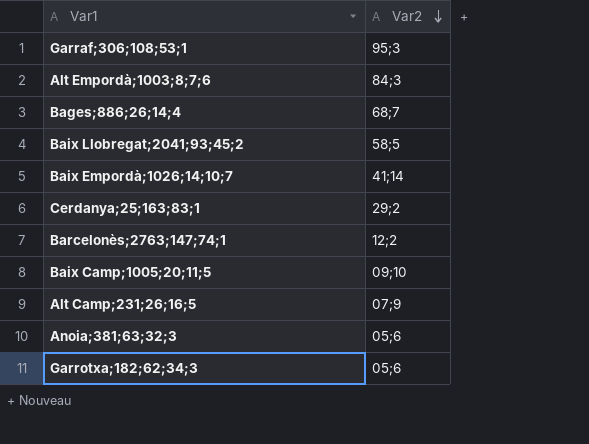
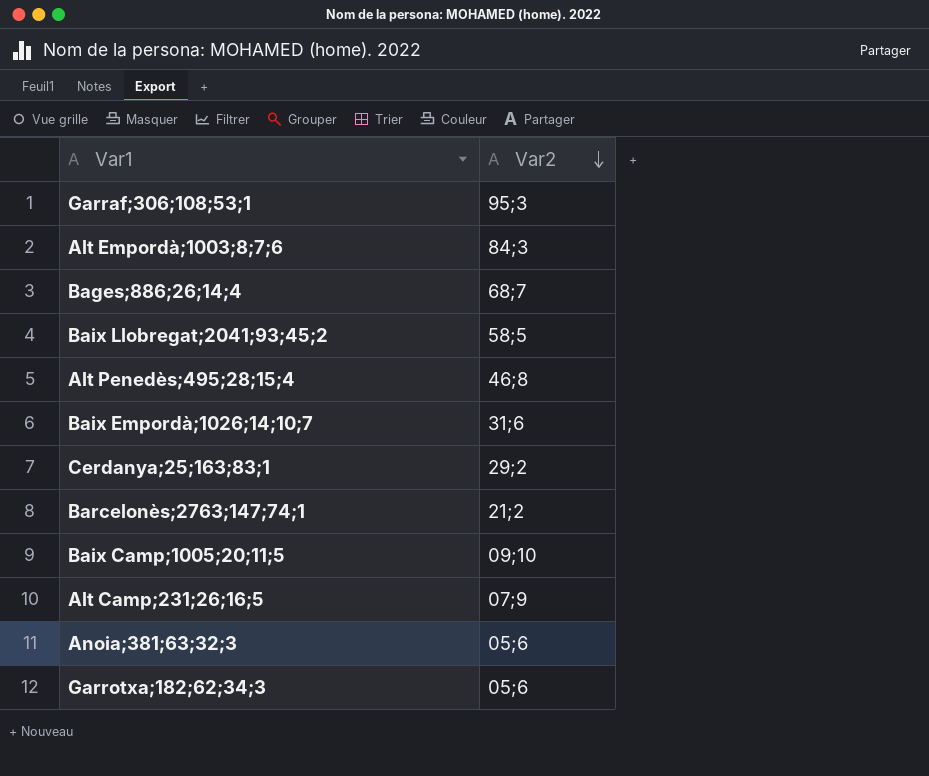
row Alt Penedès;495;28;15;4: none -> 46;8
Baix Empordà;1026;14;10;7 | Var2: 41;14 -> 31;6
Barcelonès;2763;147;74;1 | Var2: 12;2 -> 21;2

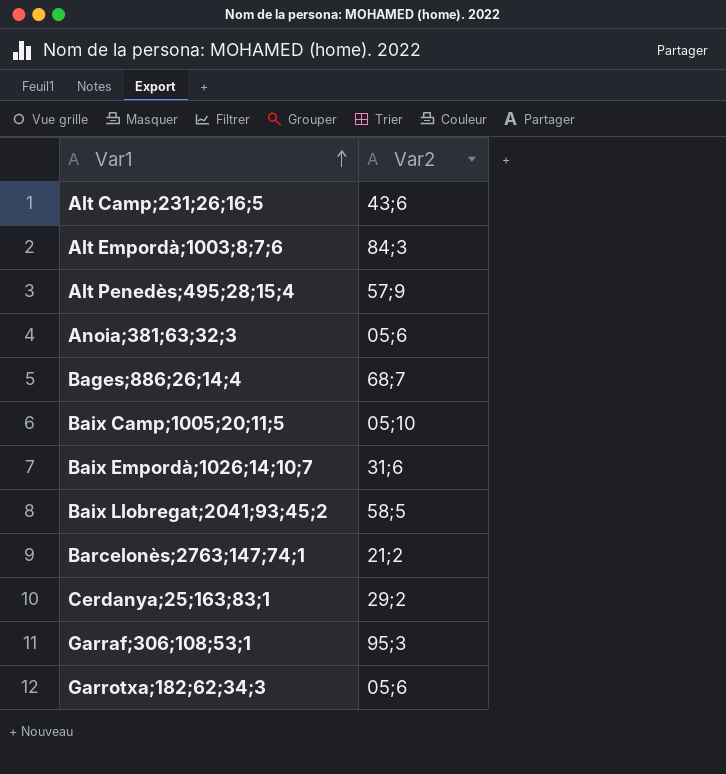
row order: Var2 descending -> Var1 ascending
Alt Camp;231;26;16;5 | Var2: 07;9 -> 43;6
Alt Penedès;495;28;15;4 | Var2: 46;8 -> 57;9
Baix Camp;1005;20;11;5 | Var2: 09;10 -> 05;10

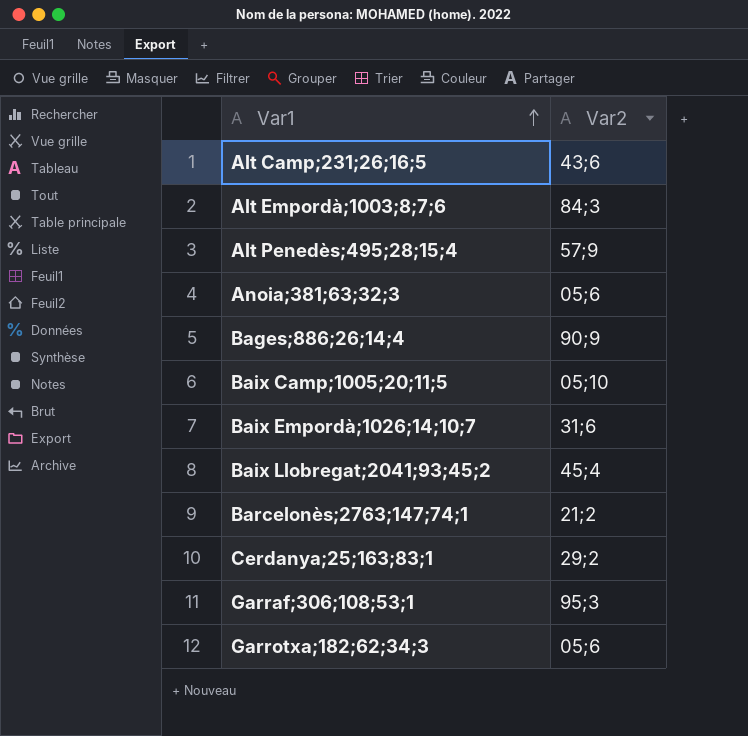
Bages;886;26;14;4 | Var2: 68;7 -> 90;9
Baix Llobregat;2041;93;45;2 | Var2: 58;5 -> 45;4

